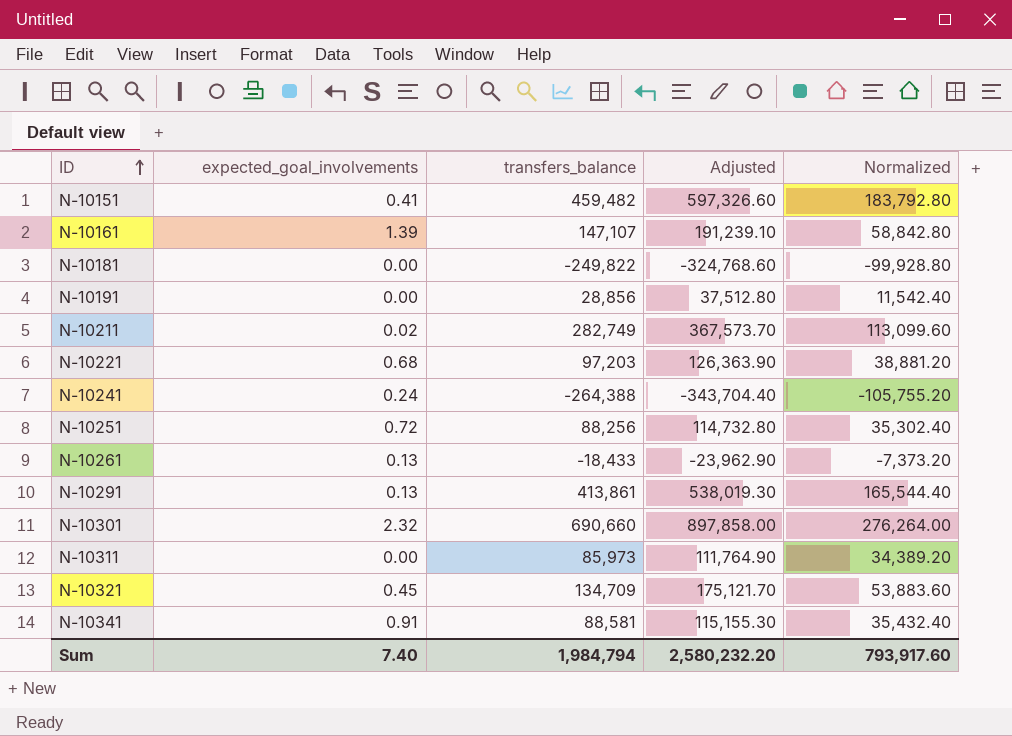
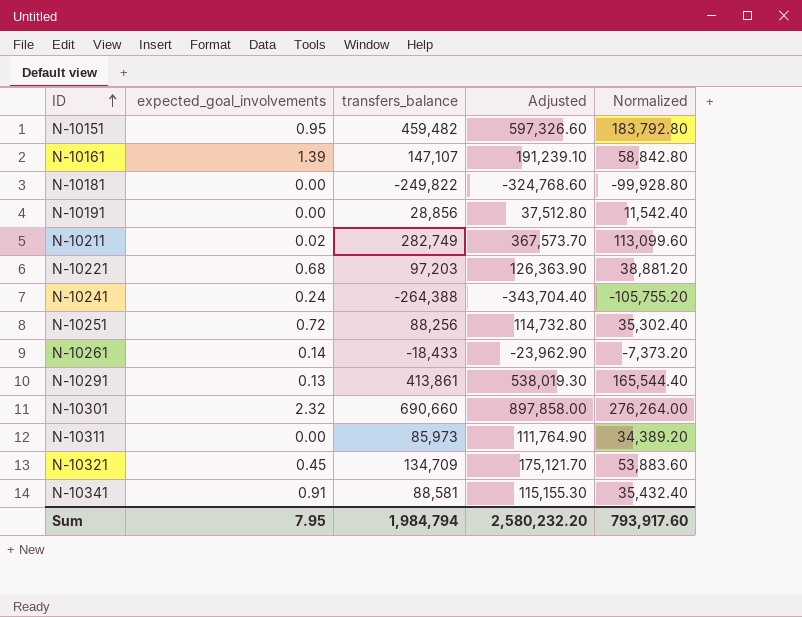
N-10151 | expected_goal_involvements: 0.41 -> 0.95
N-10261 | expected_goal_involvements: 0.13 -> 0.14
Sum | expected_goal_involvements: 7.40 -> 7.95

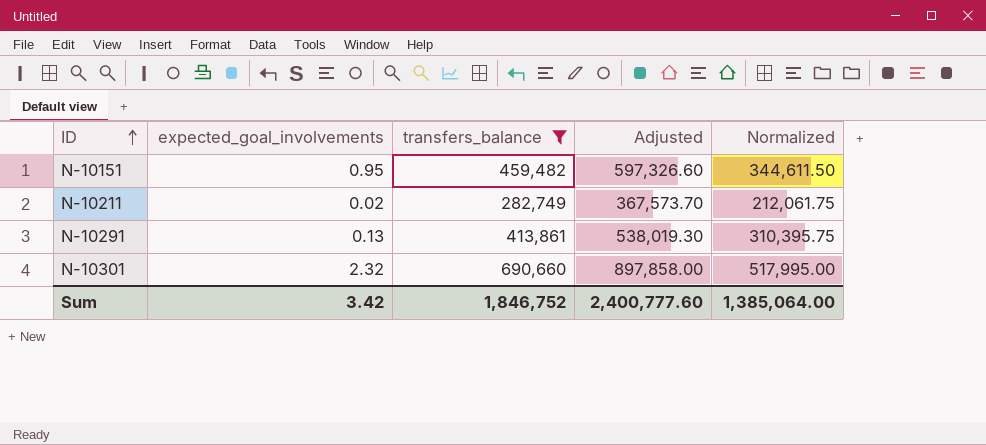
filter: none -> transfers_balance >= 282,749
column Normalized | formula: [transfers_balance] * 0.4 -> [transfers_balance] * 0.75
Sum | expected_goal_involvements: 7.95 -> 3.42
Sum | transfers_balance: 1,984,794 -> 1,846,752
Sum | Adjusted: 2,580,232.20 -> 2,400,777.60
Sum | Normalized: 793,917.60 -> 1,385,064.00

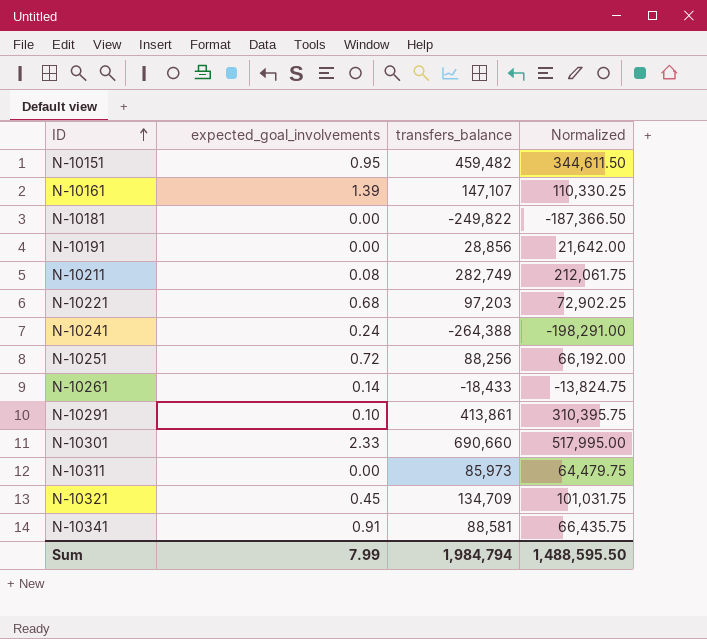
filter: transfers_balance >= 282,749 -> none
column Adjusted | formula: [transfers_balance] * 1.3 -> none
N-10211 | expected_goal_involvements: 0.02 -> 0.08
N-10291 | expected_goal_involvements: 0.13 -> 0.10
N-10301 | expected_goal_involvements: 2.32 -> 2.33
Sum | expected_goal_involvements: 3.42 -> 7.99
Sum | transfers_balance: 1,846,752 -> 1,984,794
Sum | Normalized: 1,385,064.00 -> 1,488,595.50

